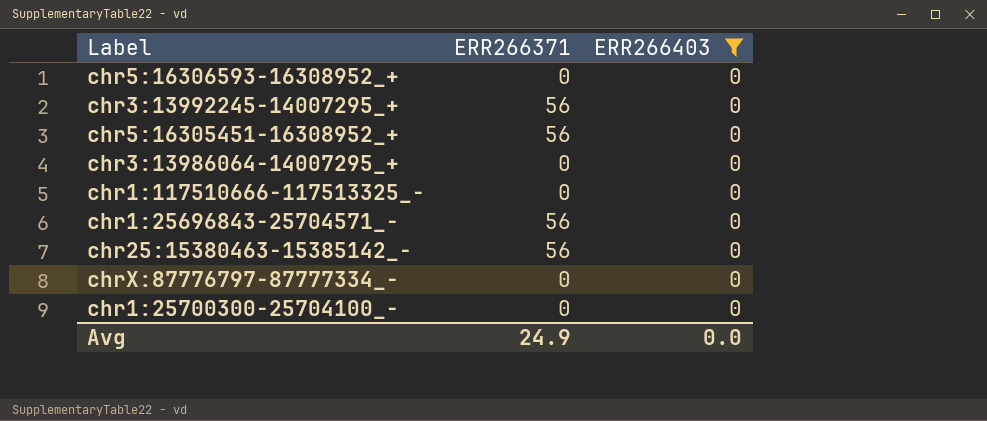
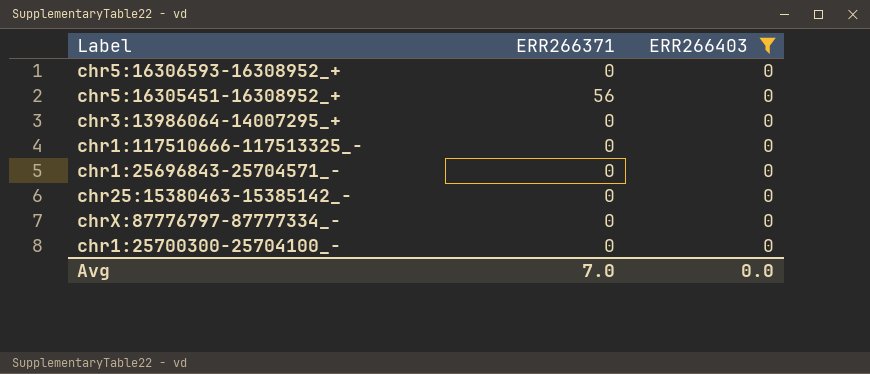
row chr3:13992245-14007295_+: 56 | 0 -> none
chr1:25696843-25704571_- | ERR266371: 56 -> 0
chr25:15380463-15385142_- | ERR266371: 56 -> 0
Avg | ERR266371: 24.9 -> 7.0

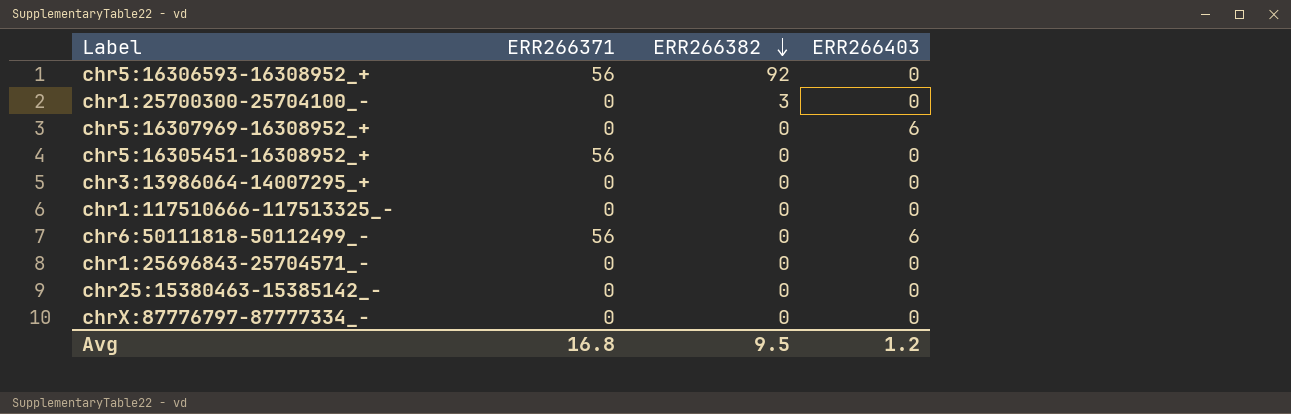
filter: ERR266403 = 0 -> none
row order: none -> ERR266382 descending
column ERR266382 | position: none -> 3
chr5:16306593-16308952_+ | ERR266371: 0 -> 56
Avg | ERR266371: 7.0 -> 16.8
Avg | ERR266403: 0.0 -> 1.2

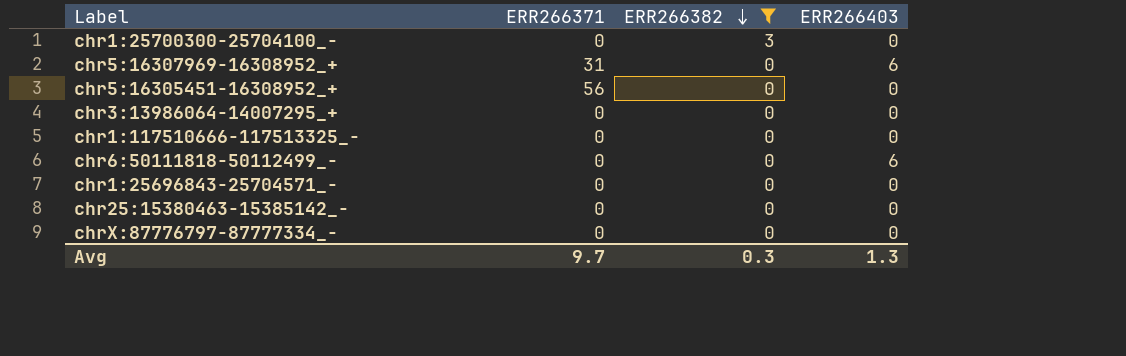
filter: none -> ERR266382 != 92
chr5:16307969-16308952_+ | ERR266371: 0 -> 31
chr6:50111818-50112499_- | ERR266371: 56 -> 0
Avg | ERR266371: 16.8 -> 9.7
Avg | ERR266382: 9.5 -> 0.3
Avg | ERR266403: 1.2 -> 1.3

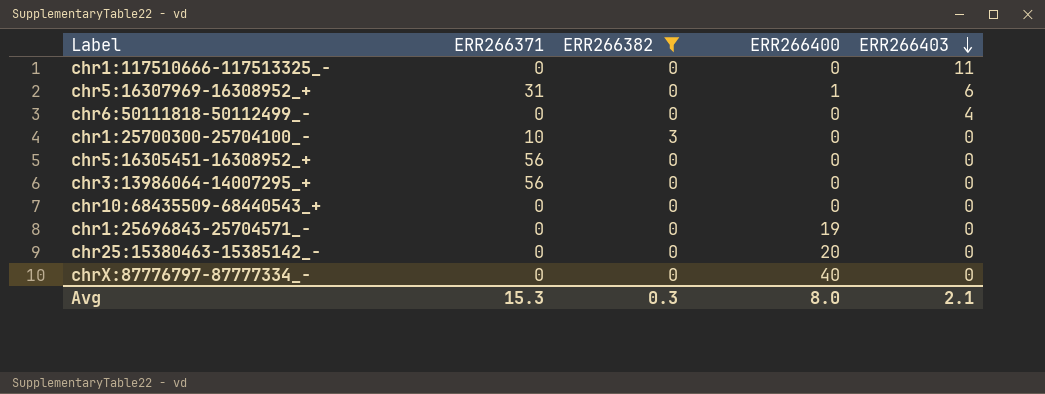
row order: ERR266382 descending -> ERR266403 descending
column ERR266400 | position: none -> 4
chr1:117510666-117513325_- | ERR266403: 0 -> 11
chr6:50111818-50112499_- | ERR266403: 6 -> 4
chr1:25700300-25704100_- | ERR266371: 0 -> 10
chr3:13986064-14007295_+ | ERR266371: 0 -> 56
row chr10:68435509-68440543_+: none -> 0 | 0 | 0 | 0
Avg | ERR266371: 9.7 -> 15.3
Avg | ERR266403: 1.3 -> 2.1

